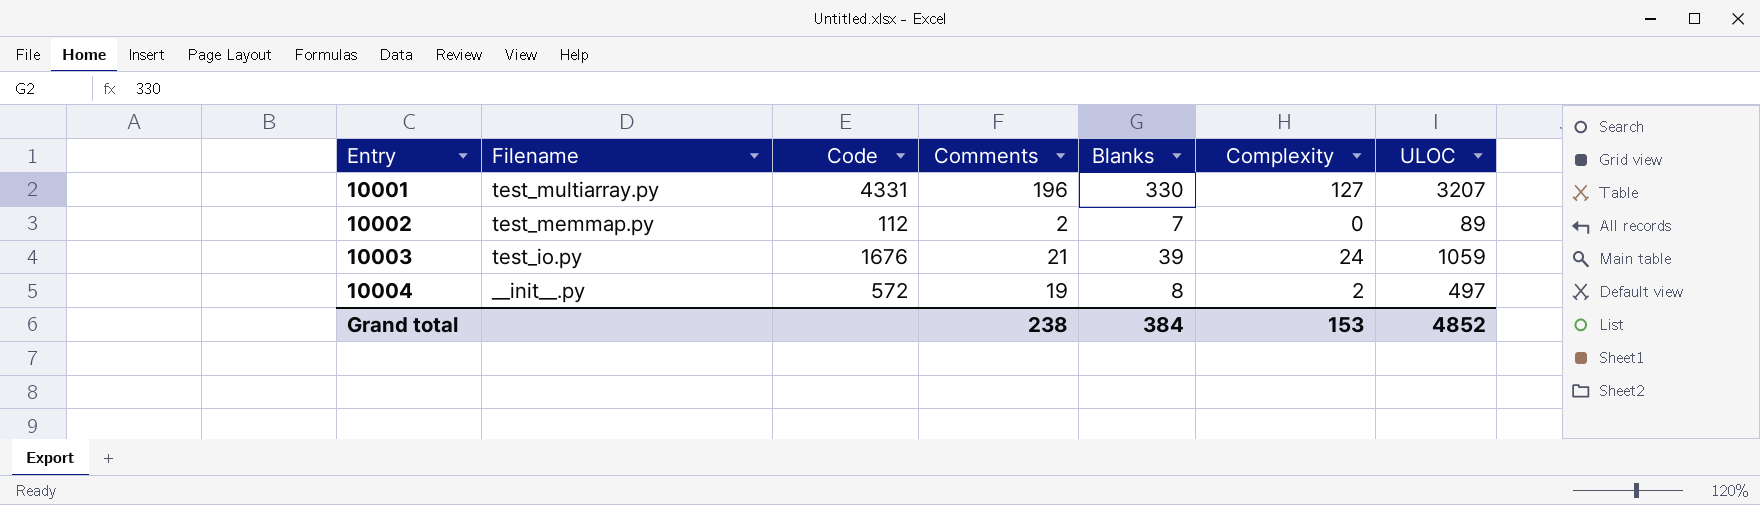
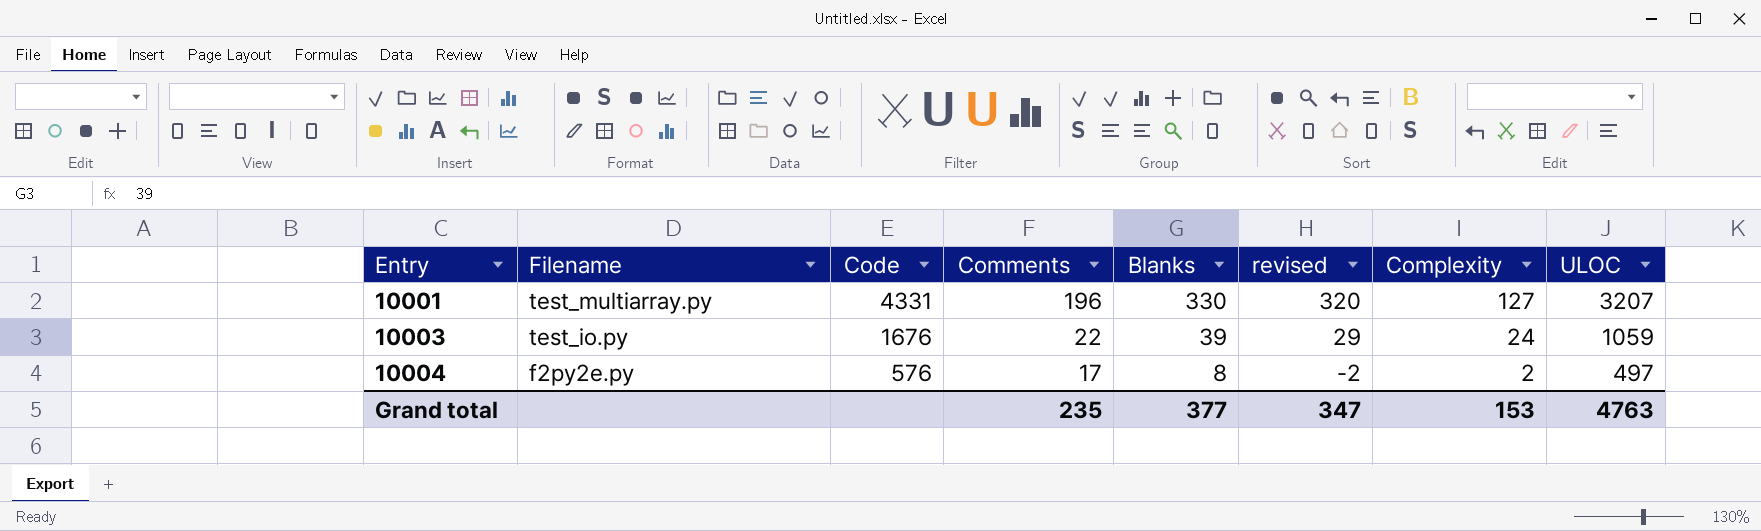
column revised | formula: none -> [Blanks] - 10
row 10002: test_memmap.py | 112 | 2 | 7 | 0 | 89 -> none
10003 | Comments: 21 -> 22
10004 | Filename: __init__.py -> f2py2e.py
10004 | Code: 572 -> 576
10004 | Comments: 19 -> 17
Grand total | Comments: 238 -> 235
Grand total | Blanks: 384 -> 377
Grand total | ULOC: 4852 -> 4763

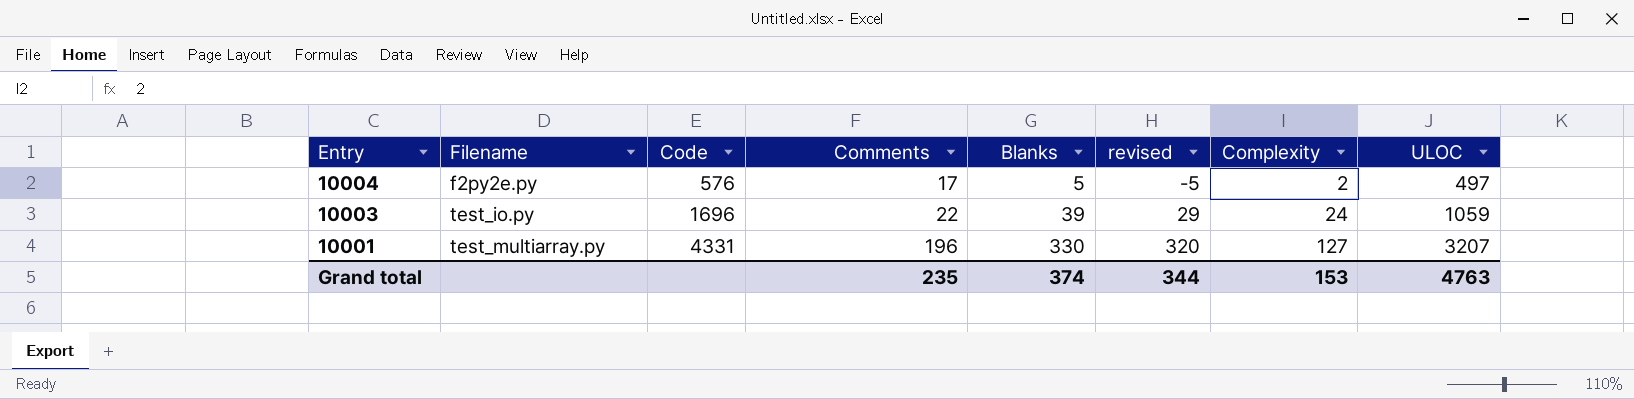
row order: Entry ascending -> Entry descending
10004 | Blanks: 8 -> 5
10004 | revised: -2 -> -5
10003 | Code: 1676 -> 1696
Grand total | Blanks: 377 -> 374
Grand total | revised: 347 -> 344

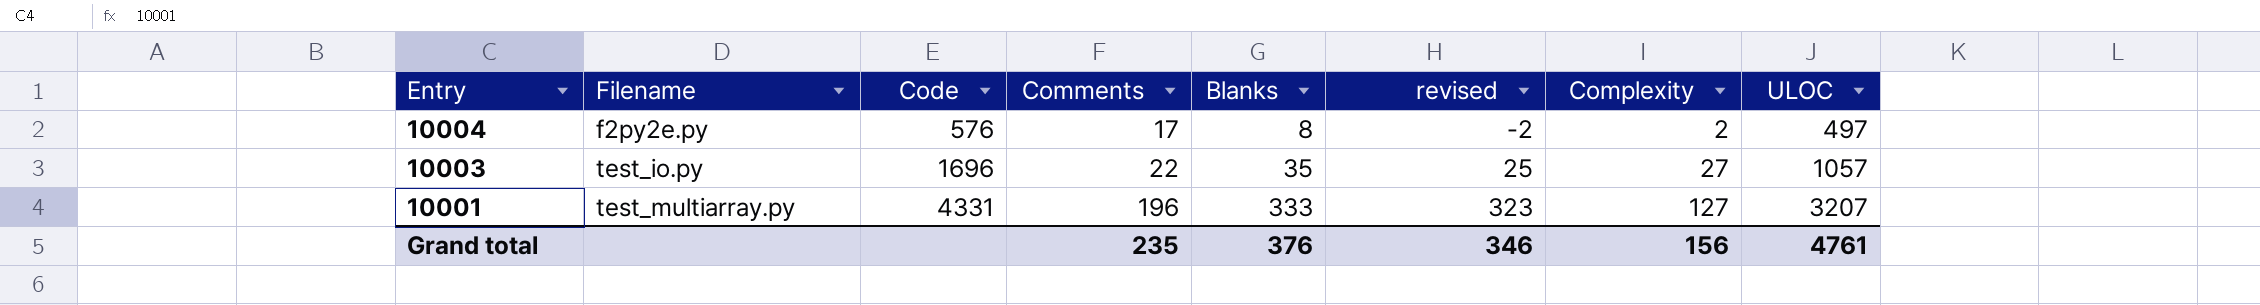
10004 | Blanks: 5 -> 8
10004 | revised: -5 -> -2
10003 | Blanks: 39 -> 35
10003 | revised: 29 -> 25
10003 | Complexity: 24 -> 27
10003 | ULOC: 1059 -> 1057
10001 | Blanks: 330 -> 333
10001 | revised: 320 -> 323
Grand total | Blanks: 374 -> 376
Grand total | revised: 344 -> 346
Grand total | Complexity: 153 -> 156
Grand total | ULOC: 4763 -> 4761

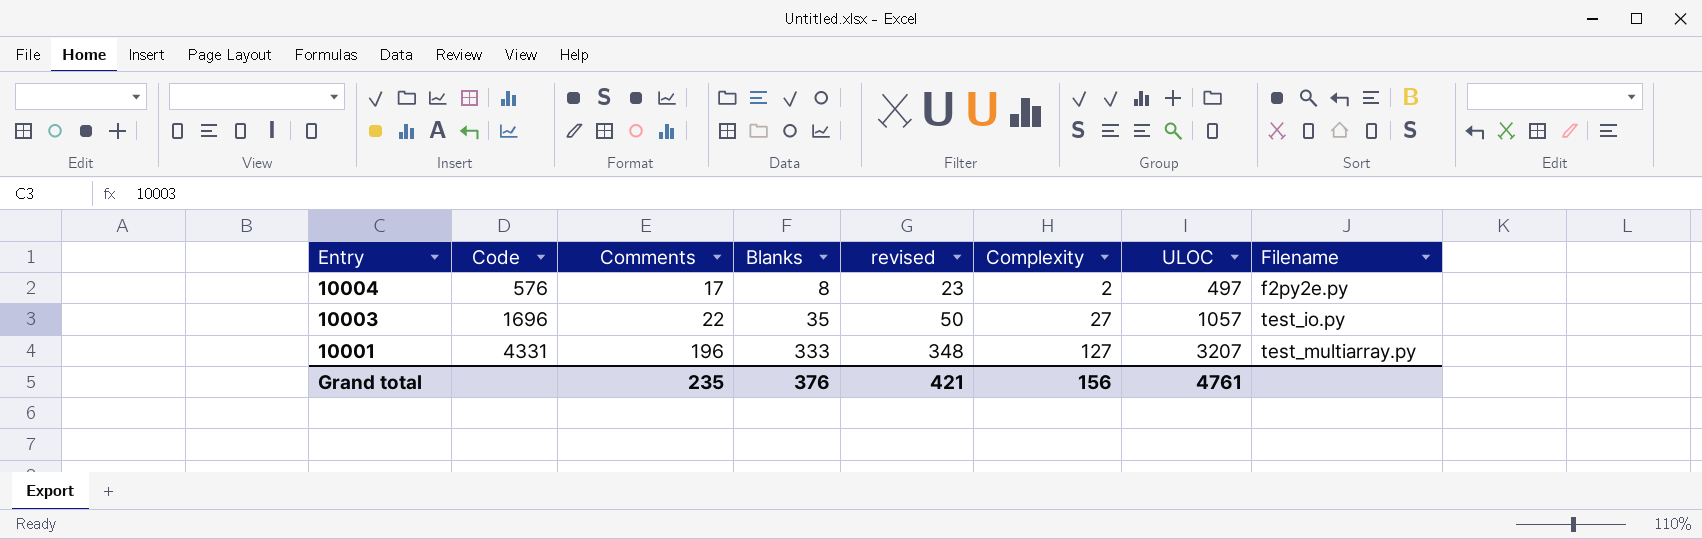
column revised | formula: [Blanks] - 10 -> [Blanks] + 15
column Filename | position: 2 -> 8
Grand total | revised: 346 -> 421

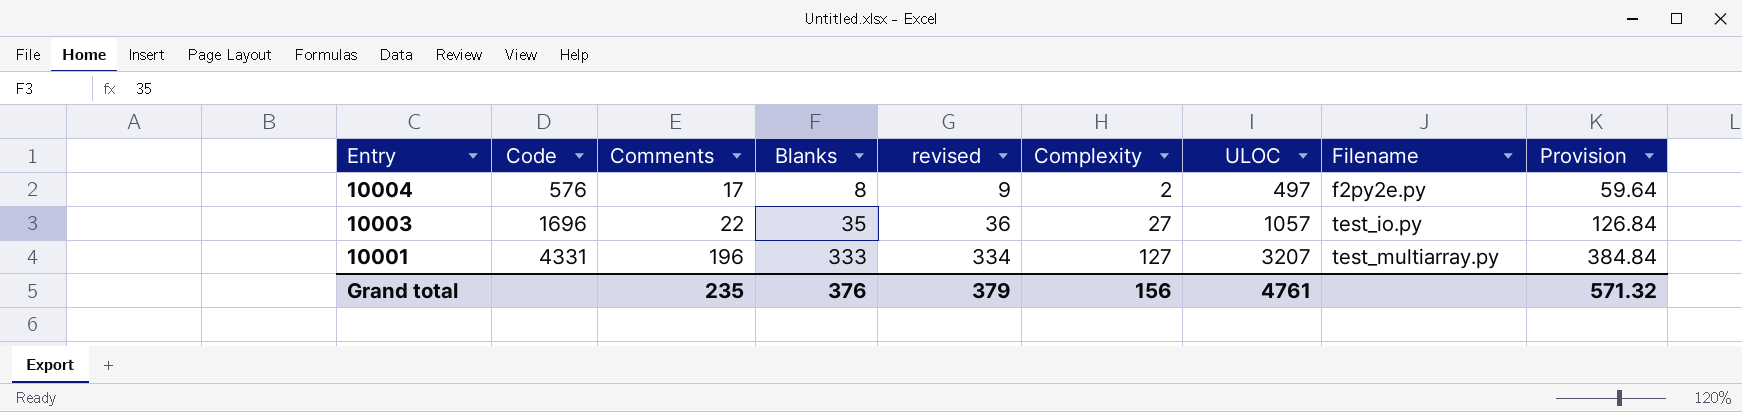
column revised | formula: [Blanks] + 15 -> [Blanks] + 1
column Provision | formula: none -> [ULOC] * 0.12
Grand total | revised: 421 -> 379

